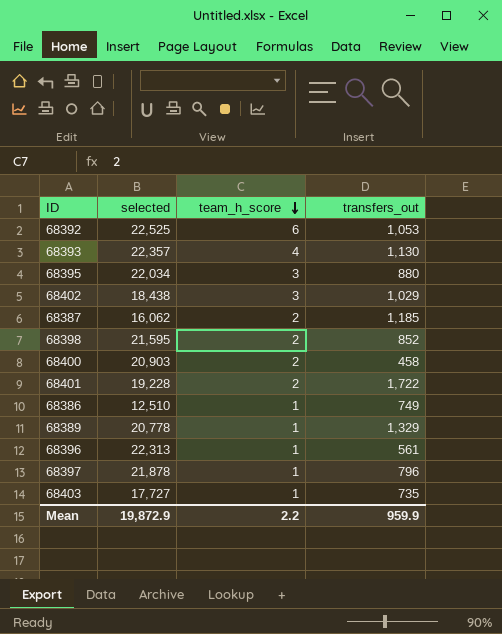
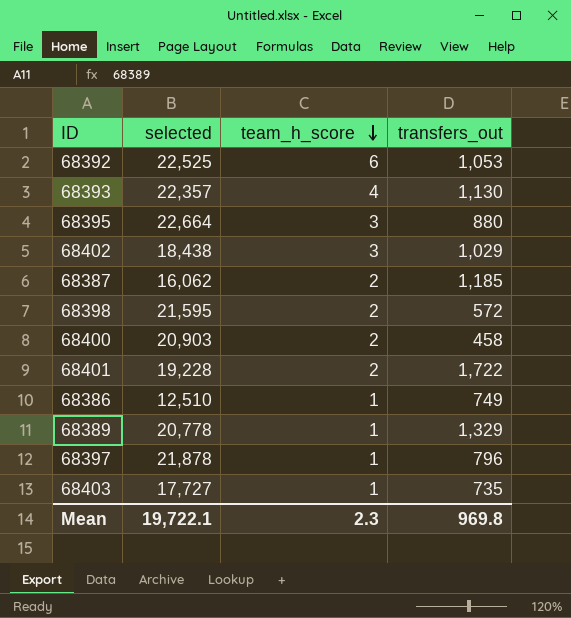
row 68396: 22,313 | 1 | 561 -> none
68395 | selected: 22,034 -> 22,664
68398 | transfers_out: 852 -> 572
Mean | selected: 19,872.9 -> 19,722.1
Mean | team_h_score: 2.2 -> 2.3
Mean | transfers_out: 959.9 -> 969.8

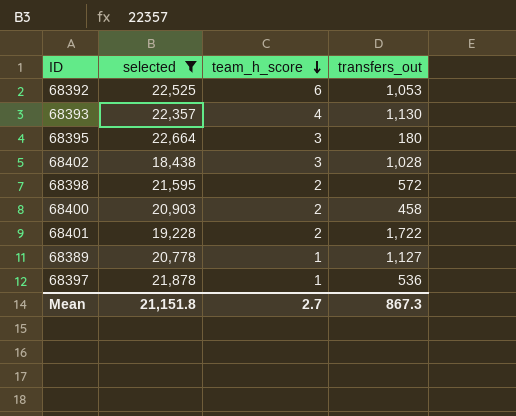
filter: none -> selected >= 18,438
68395 | transfers_out: 880 -> 180
68402 | transfers_out: 1,029 -> 1,028
68389 | transfers_out: 1,329 -> 1,127
68397 | transfers_out: 796 -> 536
Mean | selected: 19,722.1 -> 21,151.8
Mean | team_h_score: 2.3 -> 2.7
Mean | transfers_out: 969.8 -> 867.3

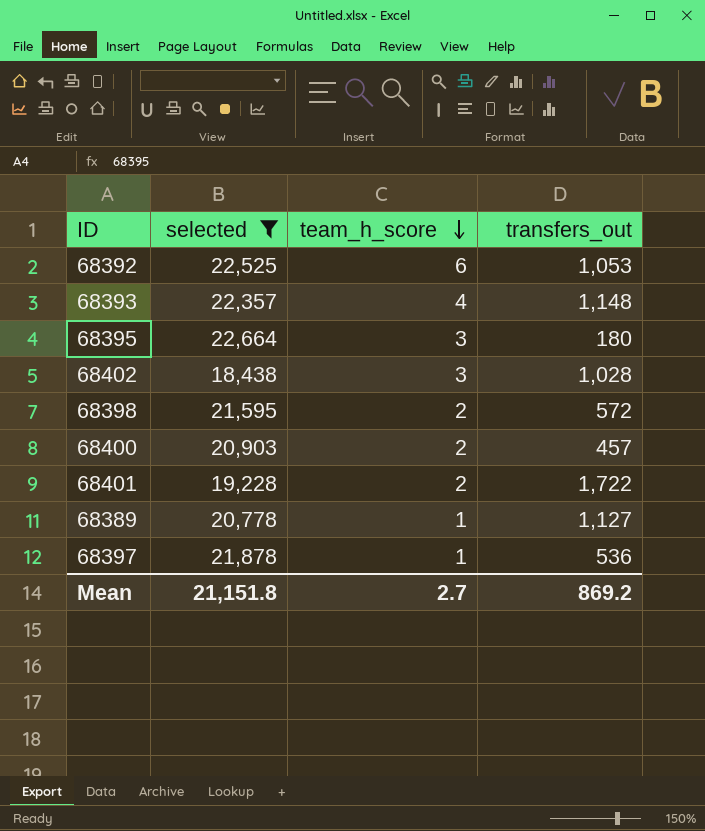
68393 | transfers_out: 1,130 -> 1,148
68400 | transfers_out: 458 -> 457
Mean | transfers_out: 867.3 -> 869.2

